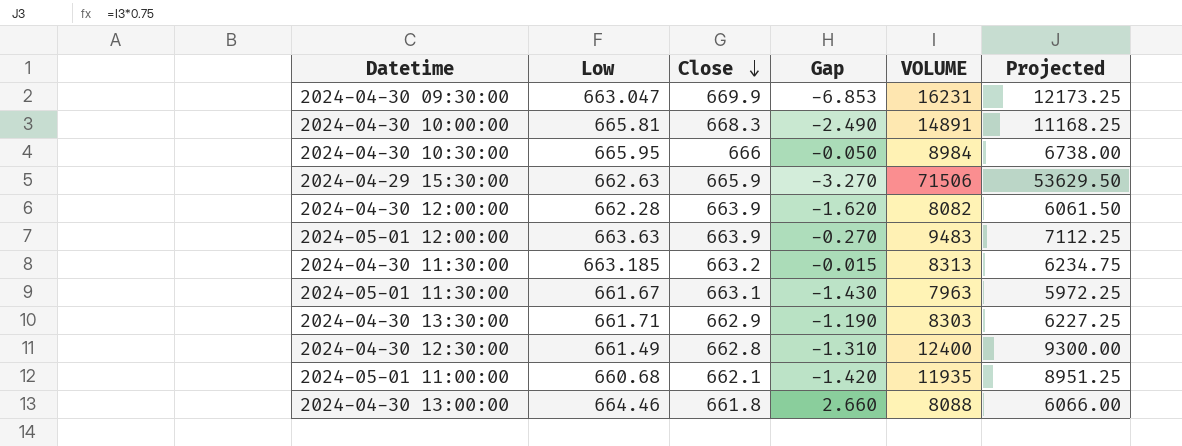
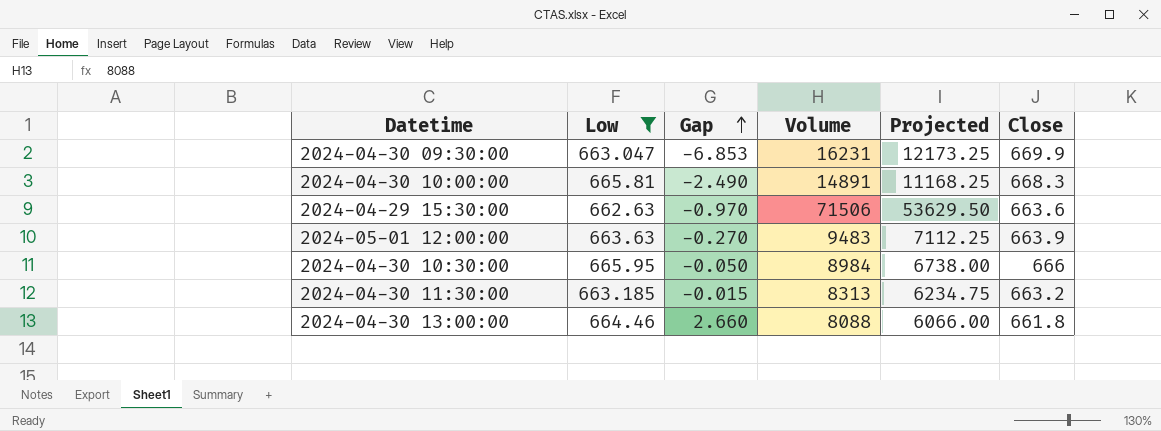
filter: none -> Low >= 662.63
row order: Close descending -> Gap ascending
column name: VOLUME -> Volume
column Close | position: 3 -> 6
2024-04-29 15:30:00 | Gap: -3.270 -> -0.970
2024-04-29 15:30:00 | Close: 665.9 -> 663.6

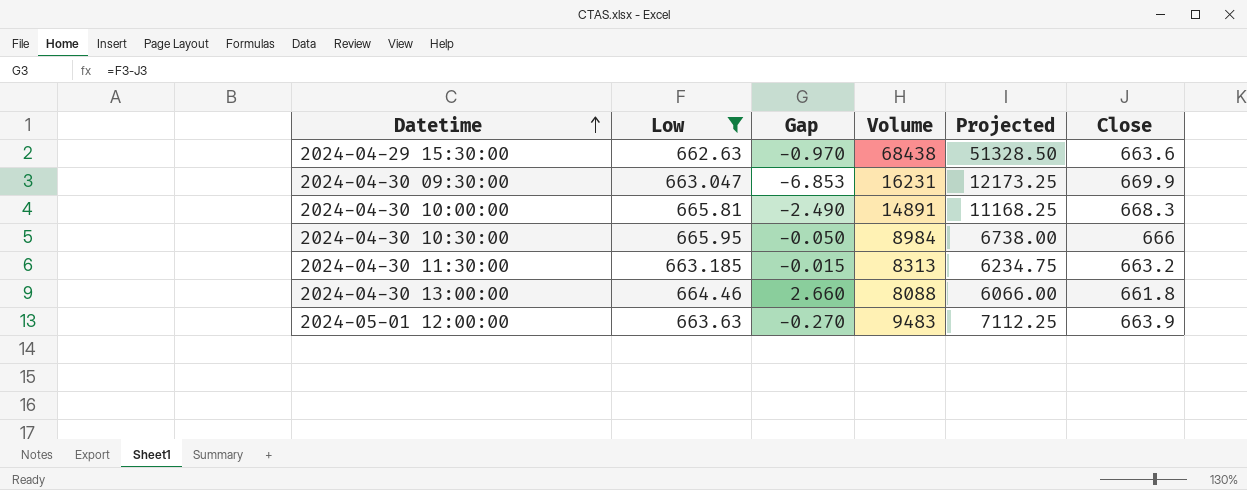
row order: Gap ascending -> Datetime ascending
2024-04-29 15:30:00 | Volume: 71506 -> 68438
2024-04-29 15:30:00 | Projected: 53629.50 -> 51328.50

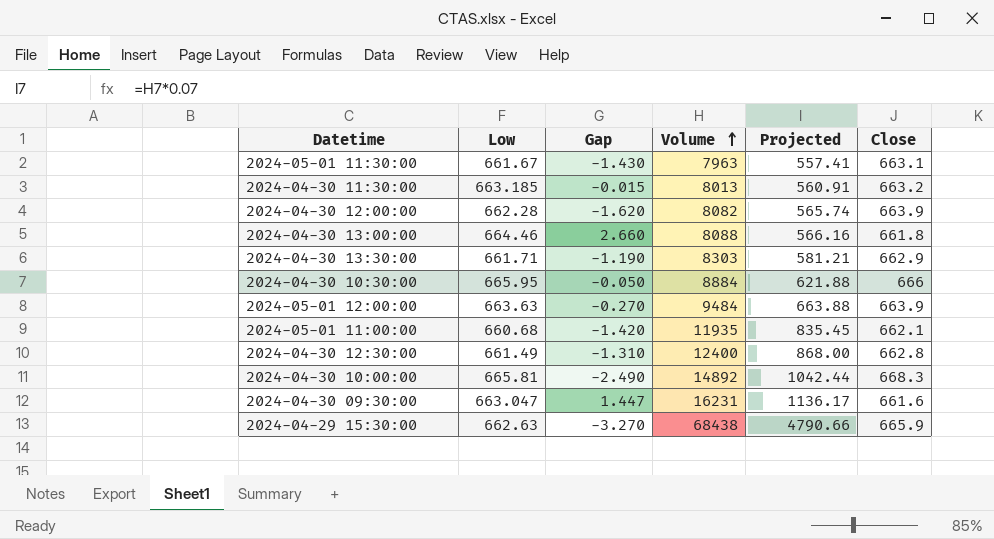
filter: Low >= 662.63 -> none
row order: Datetime ascending -> Volume ascending
column Projected | formula: [Volume] * 0.75 -> [Volume] * 0.07
2024-04-30 11:30:00 | Volume: 8313 -> 8013
2024-04-30 10:30:00 | Volume: 8984 -> 8884
2024-05-01 12:00:00 | Volume: 9483 -> 9484
2024-04-30 10:00:00 | Volume: 14891 -> 14892
2024-04-30 09:30:00 | Gap: -6.853 -> 1.447
2024-04-30 09:30:00 | Close: 669.9 -> 661.6
2024-04-29 15:30:00 | Gap: -0.970 -> -3.270
2024-04-29 15:30:00 | Close: 663.6 -> 665.9

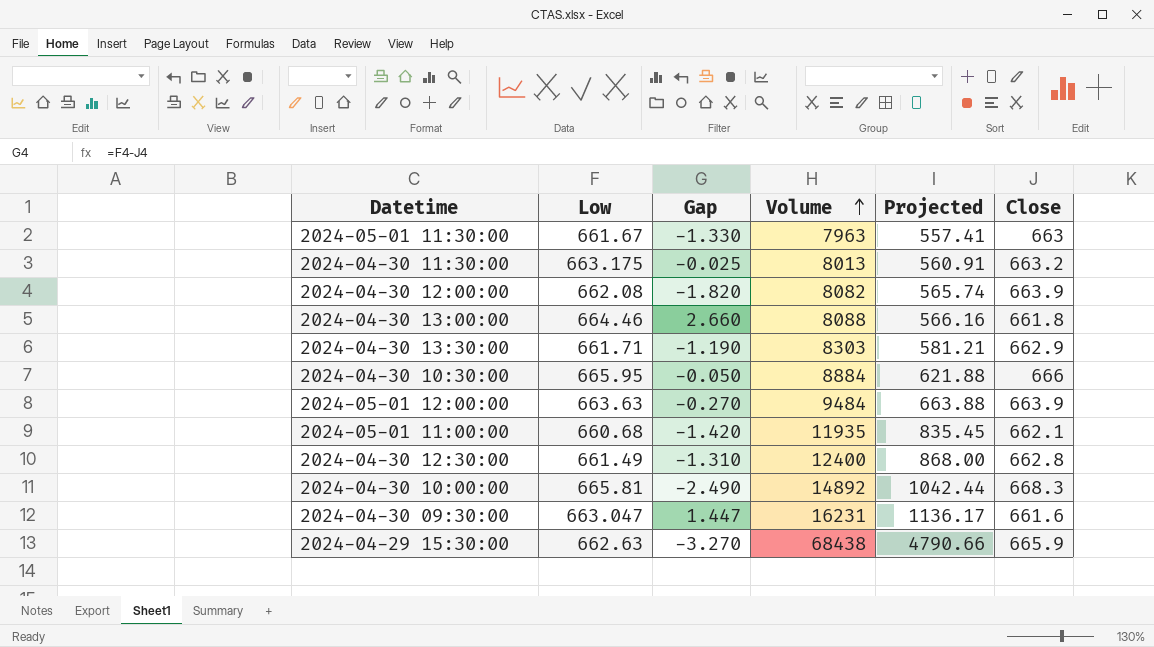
2024-05-01 11:30:00 | Gap: -1.430 -> -1.330
2024-05-01 11:30:00 | Close: 663.1 -> 663
2024-04-30 11:30:00 | Low: 663.185 -> 663.175
2024-04-30 11:30:00 | Gap: -0.015 -> -0.025
2024-04-30 12:00:00 | Low: 662.28 -> 662.08
2024-04-30 12:00:00 | Gap: -1.620 -> -1.820

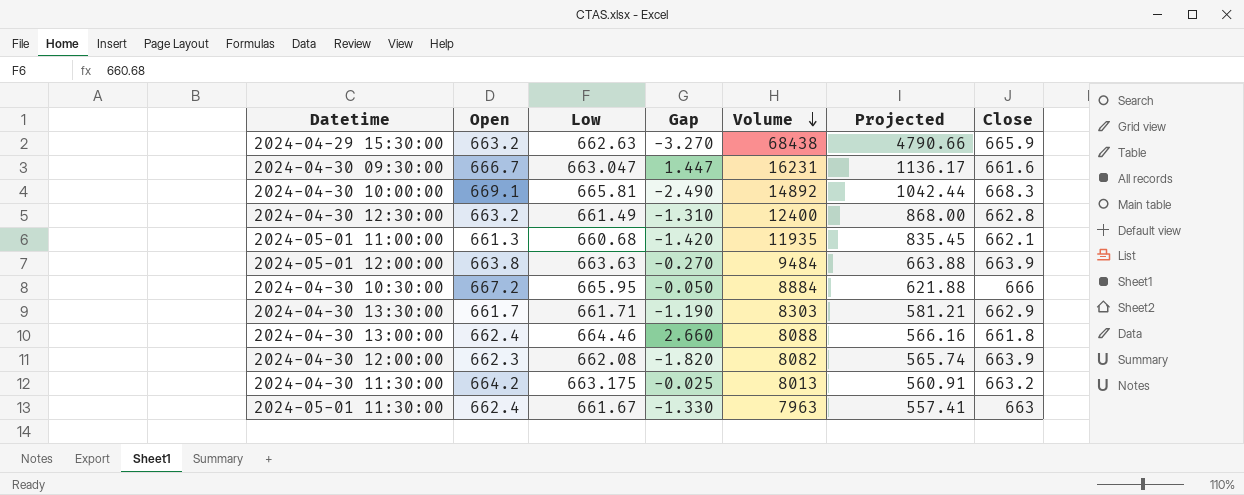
row order: Volume ascending -> Volume descending
column Open | position: none -> 2

